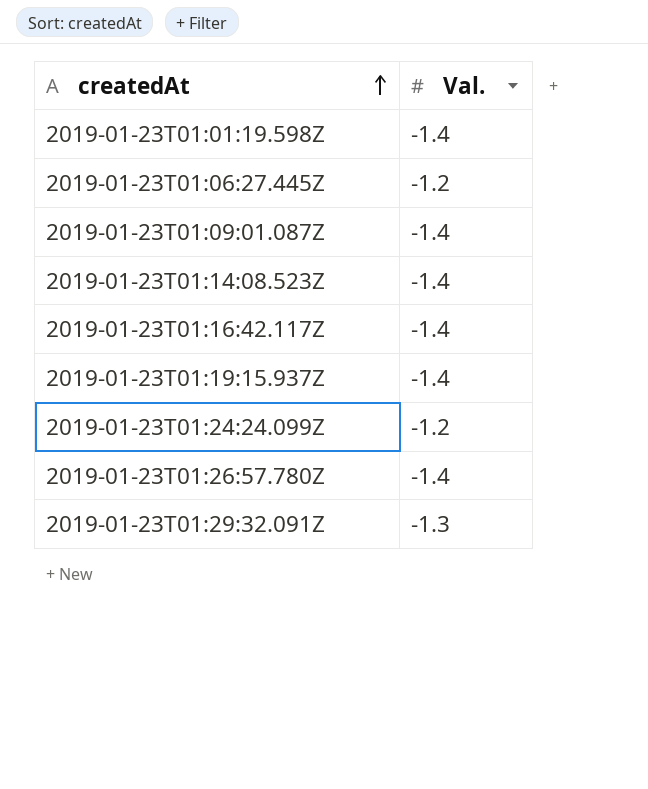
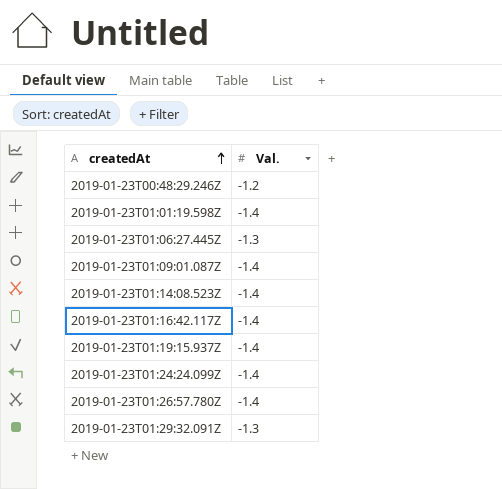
row 2019-01-23T00:48:29.246Z: none -> -1.2
2019-01-23T01:06:27.445Z | Val.: -1.2 -> -1.3
2019-01-23T01:24:24.099Z | Val.: -1.2 -> -1.4

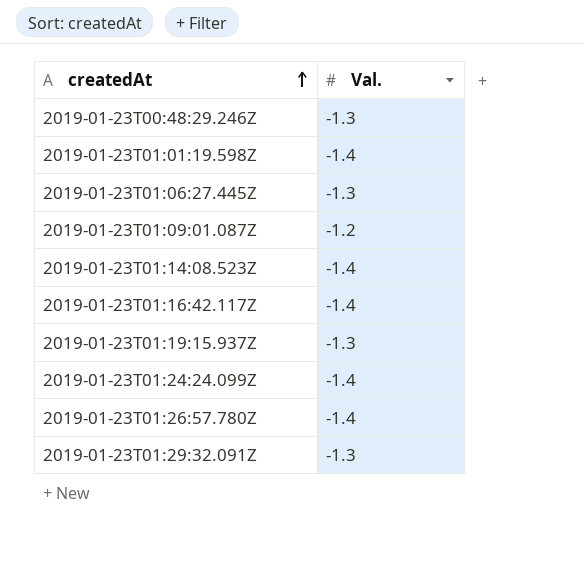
2019-01-23T00:48:29.246Z | Val.: -1.2 -> -1.3
2019-01-23T01:09:01.087Z | Val.: -1.4 -> -1.2
2019-01-23T01:19:15.937Z | Val.: -1.4 -> -1.3

